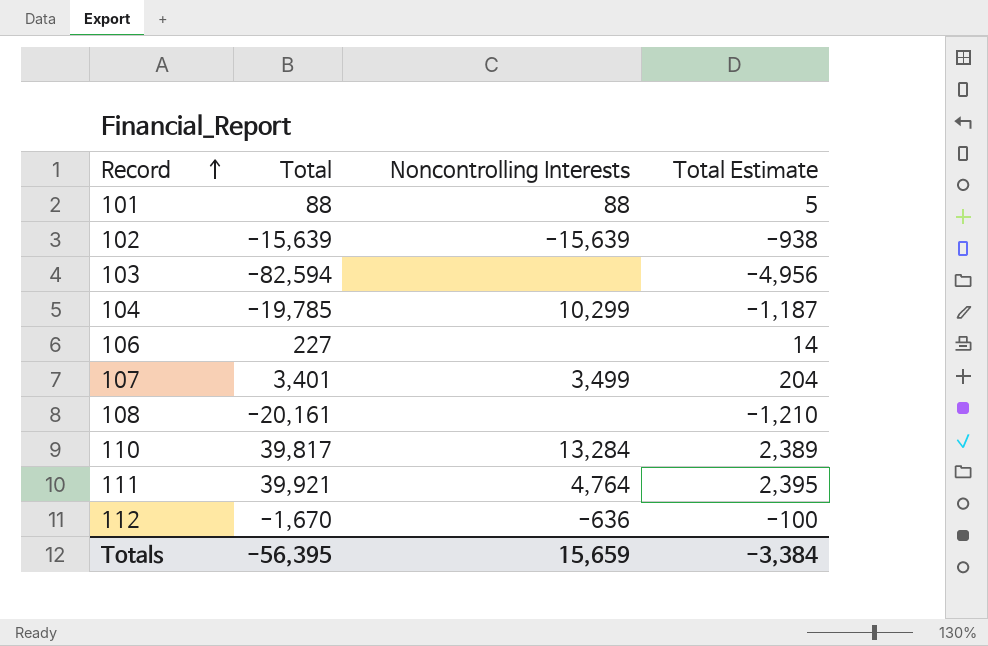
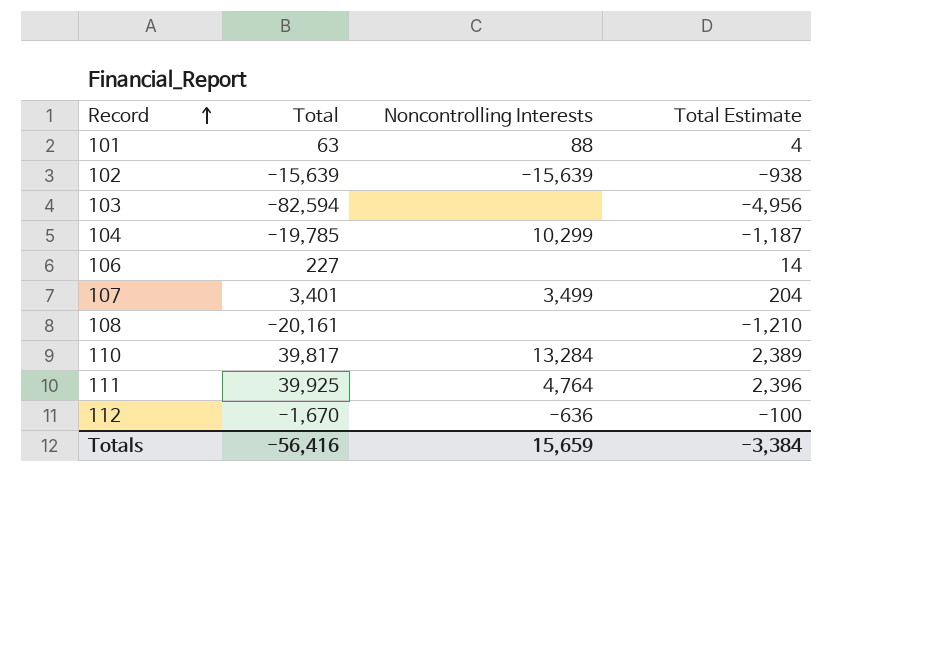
101 | Total: 88 -> 63
101 | Total Estimate: 5 -> 4
111 | Total: 39,921 -> 39,925
111 | Total Estimate: 2,395 -> 2,396
Totals | Total: -56,395 -> -56,416

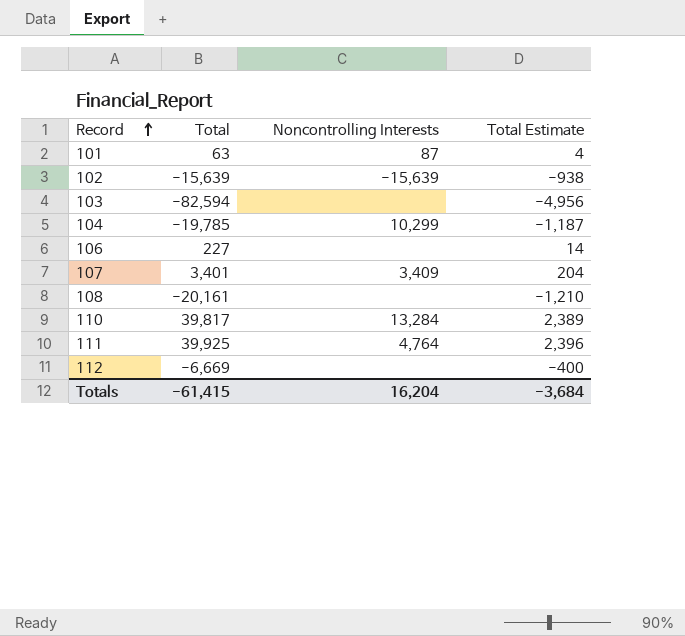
101 | Noncontrolling Interests: 88 -> 87
107 | Noncontrolling Interests: 3,499 -> 3,409
112 | Total: -1,670 -> -6,669
112 | Noncontrolling Interests: -636 -> none
112 | Total Estimate: -100 -> -400
Totals | Total: -56,416 -> -61,415
Totals | Noncontrolling Interests: 15,659 -> 16,204
Totals | Total Estimate: -3,384 -> -3,684

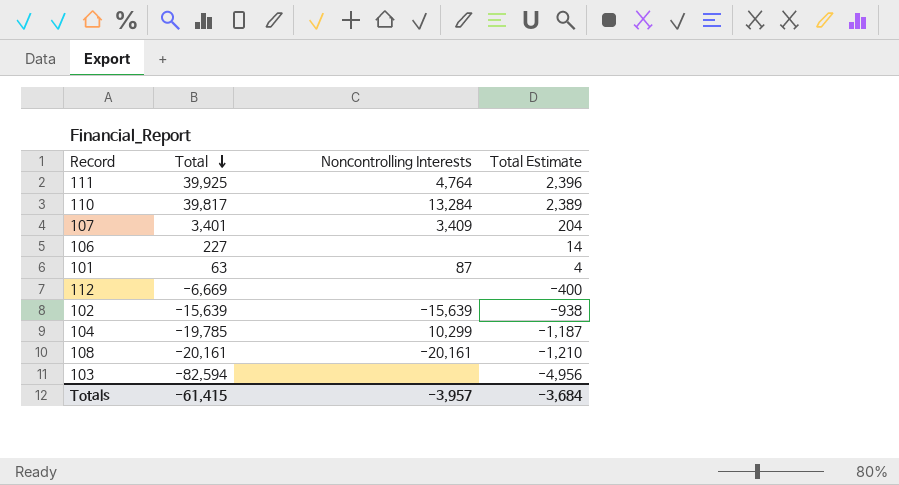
row order: Record ascending -> Total descending
108 | Noncontrolling Interests: none -> -20,161
Totals | Noncontrolling Interests: 16,204 -> -3,957

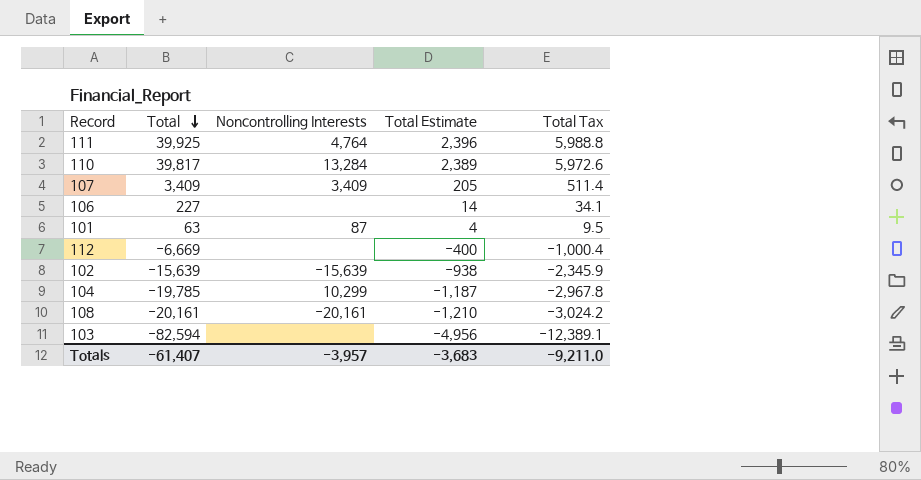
column Total Tax | formula: none -> [Total] * 0.15
107 | Total: 3,401 -> 3,409
107 | Total Estimate: 204 -> 205
Totals | Total: -61,415 -> -61,407
Totals | Total Estimate: -3,684 -> -3,683

